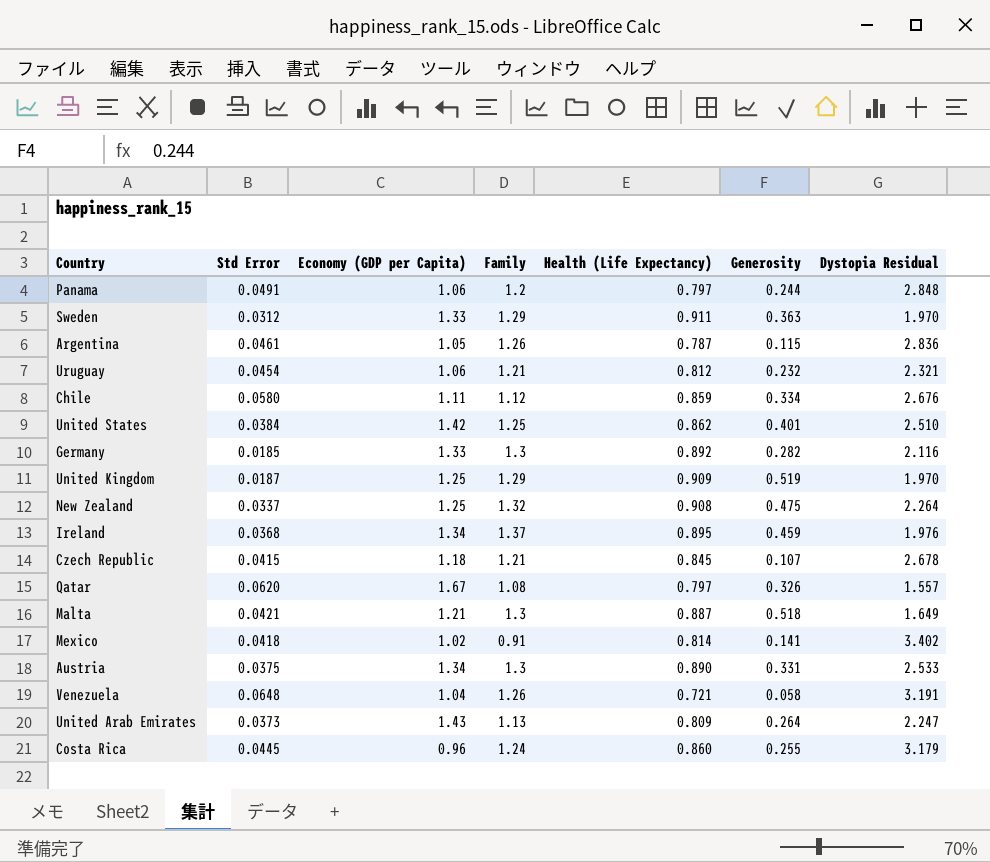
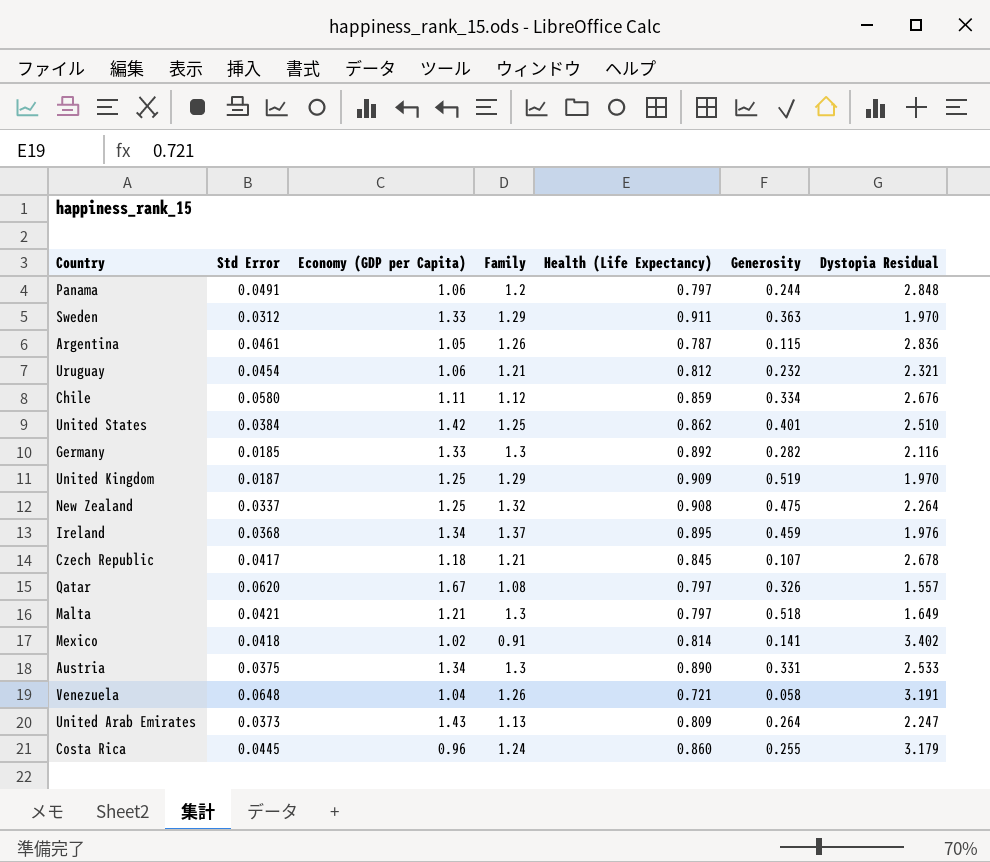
Czech Republic | Std Error: 0.0415 -> 0.0417
Malta | Health (Life Expectancy): 0.887 -> 0.797

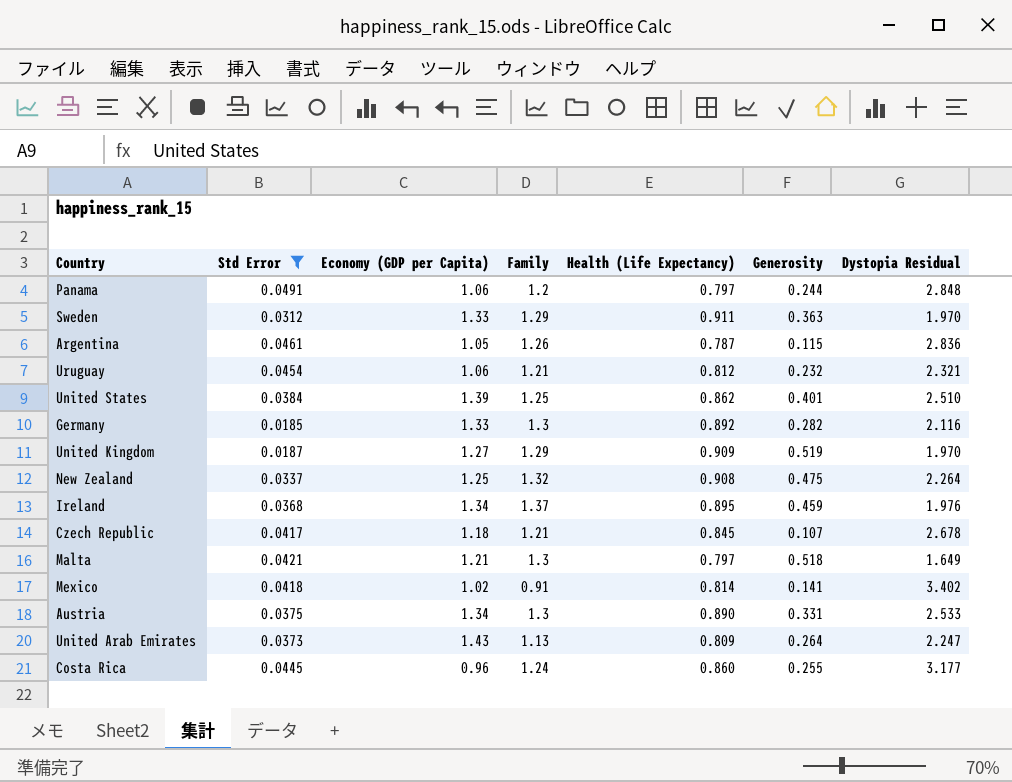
filter: none -> Std Error <= 0.0491
United States | Economy (GDP per Capita): 1.42 -> 1.39
United Kingdom | Economy (GDP per Capita): 1.25 -> 1.27
Costa Rica | Dystopia Residual: 3.179 -> 3.177

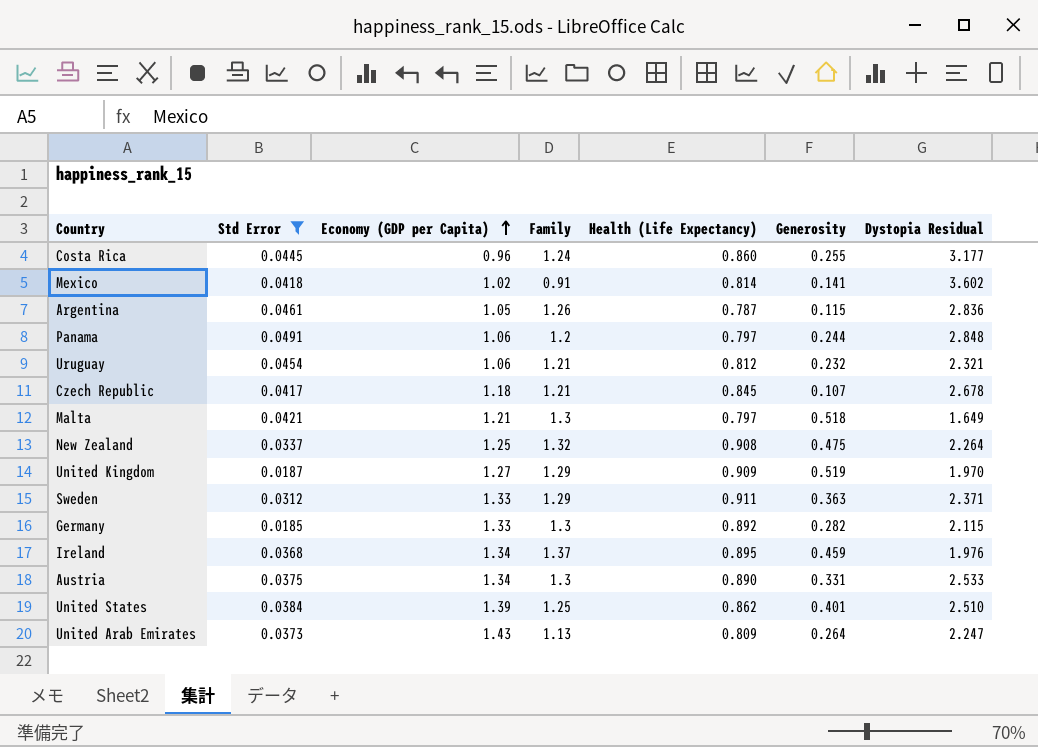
row order: none -> Economy (GDP per Capita) ascending
Mexico | Dystopia Residual: 3.402 -> 3.602
Sweden | Dystopia Residual: 1.970 -> 2.371
Germany | Dystopia Residual: 2.116 -> 2.115

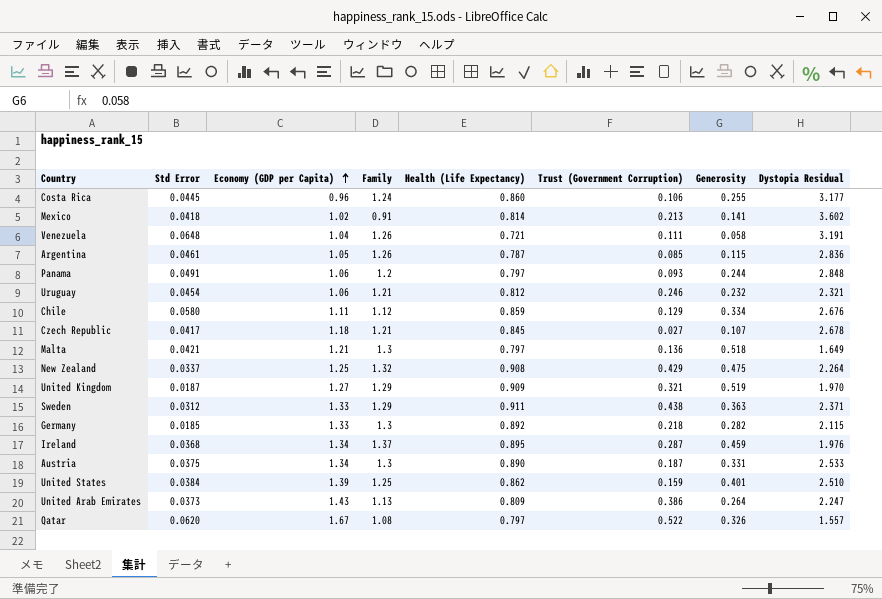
filter: Std Error <= 0.0491 -> none
column Trust (Government Corruption) | position: none -> 6

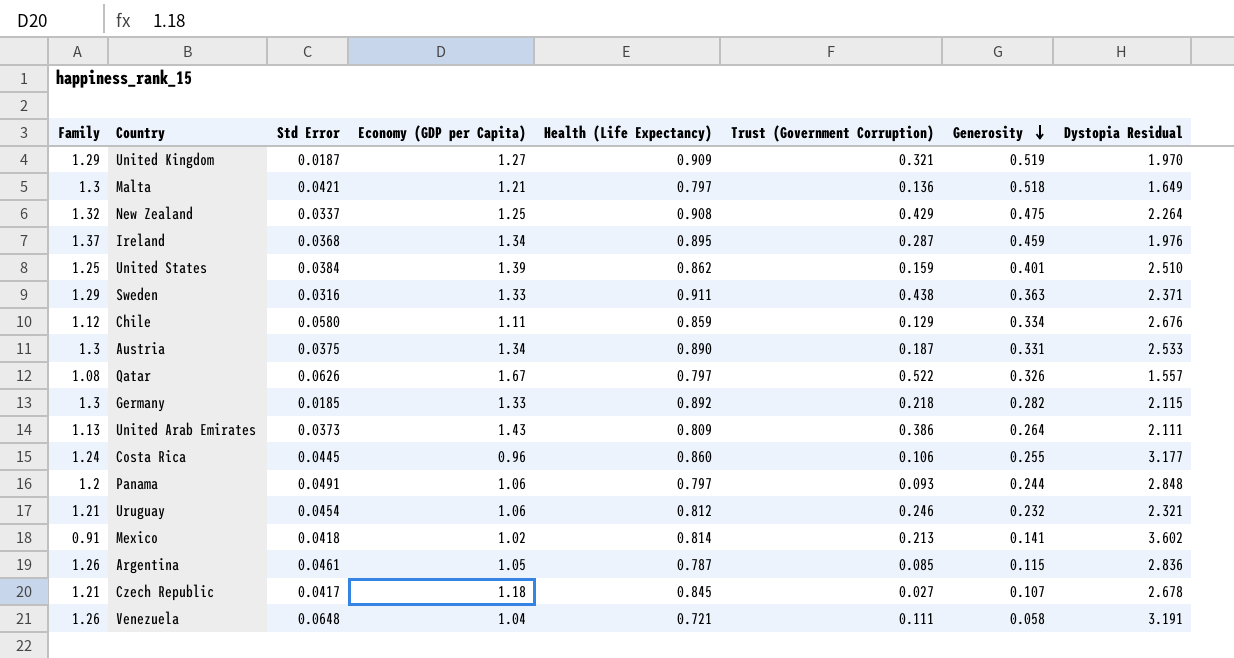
row order: Economy (GDP per Capita) ascending -> Generosity descending
column Family | position: 4 -> 1
Sweden | Std Error: 0.0312 -> 0.0316
Qatar | Std Error: 0.0620 -> 0.0626
United Arab Emirates | Dystopia Residual: 2.247 -> 2.111

